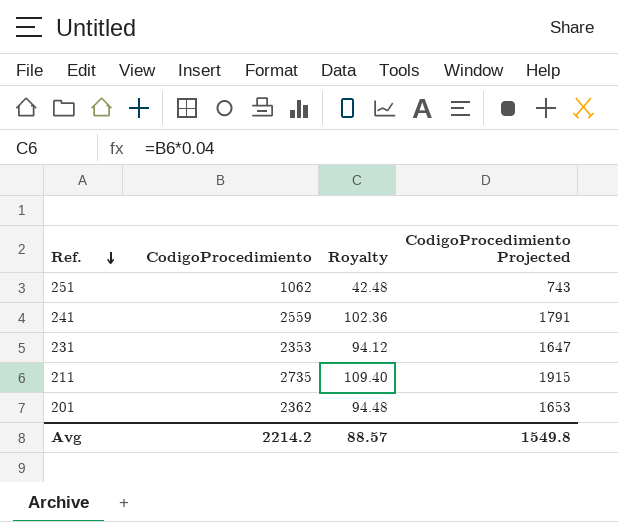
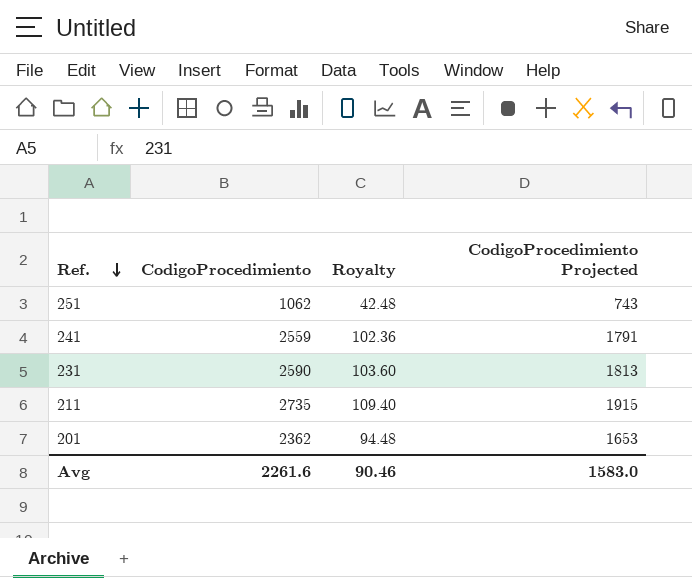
231 | CodigoProcedimiento: 2353 -> 2590
231 | Royalty: 94.12 -> 103.60
231 | CodigoProcedimiento Projected: 1647 -> 1813
Avg | CodigoProcedimiento: 2214.2 -> 2261.6
Avg | Royalty: 88.57 -> 90.46
Avg | CodigoProcedimiento Projected: 1549.8 -> 1583.0

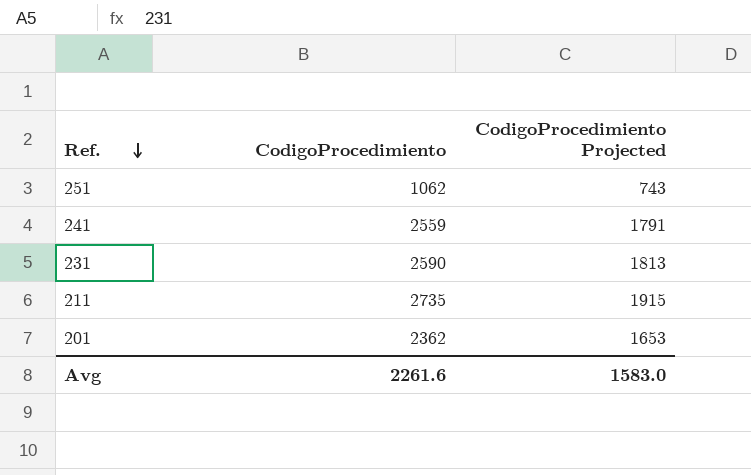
column Royalty | formula: [CodigoProcedimiento] * 0.04 -> none

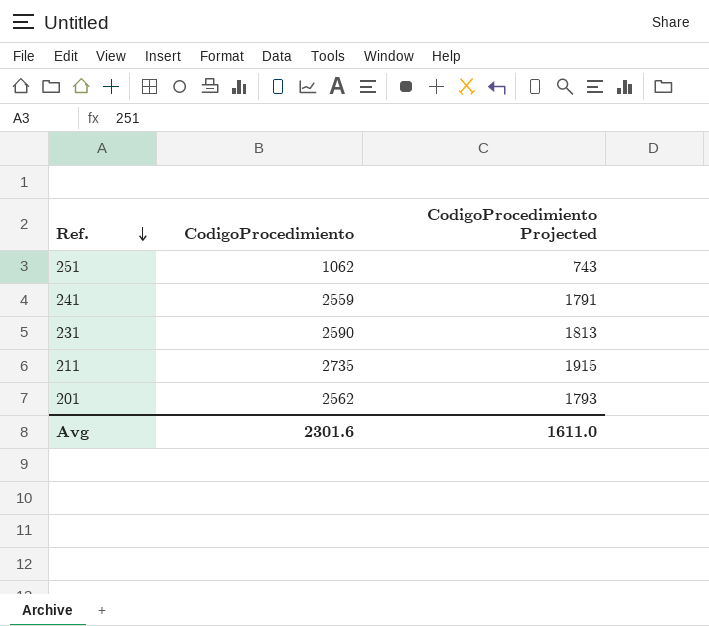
201 | CodigoProcedimiento: 2362 -> 2562
201 | CodigoProcedimiento Projected: 1653 -> 1793
Avg | CodigoProcedimiento: 2261.6 -> 2301.6
Avg | CodigoProcedimiento Projected: 1583.0 -> 1611.0

